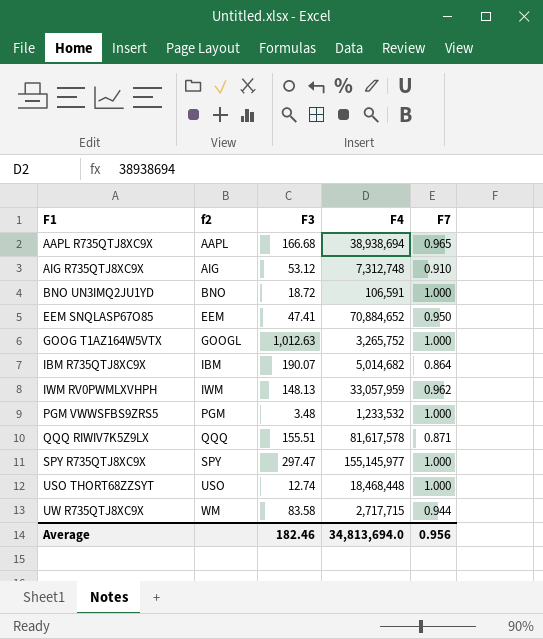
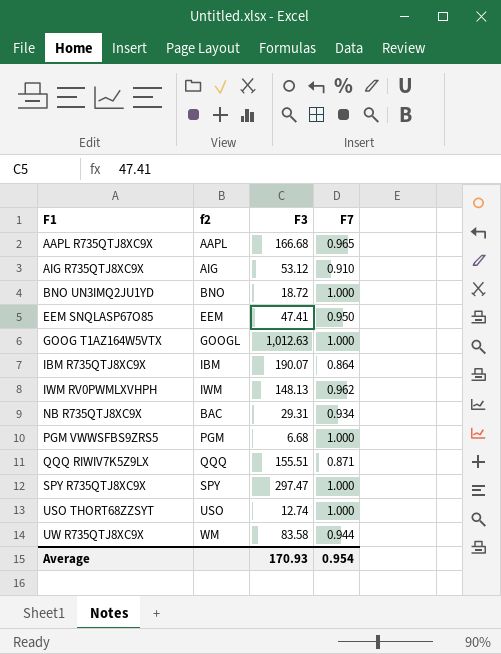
column F4 | position: 4 -> none
row NB R735QTJ8XC9X: none -> BAC | 29.31 | 0.934
PGM VWWSFBS9ZRS5 | F3: 3.48 -> 6.68
Average | F3: 182.46 -> 170.93
Average | F7: 0.956 -> 0.954

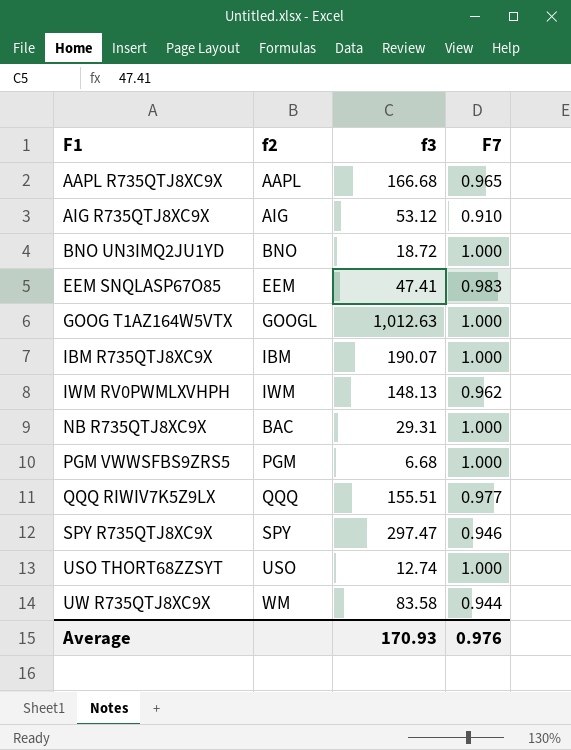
column name: F3 -> f3
EEM SNQLASP67O85 | F7: 0.950 -> 0.983
IBM R735QTJ8XC9X | F7: 0.864 -> 1.000
NB R735QTJ8XC9X | F7: 0.934 -> 1.000
QQQ RIWIV7K5Z9LX | F7: 0.871 -> 0.977
SPY R735QTJ8XC9X | F7: 1.000 -> 0.946
Average | F7: 0.954 -> 0.976

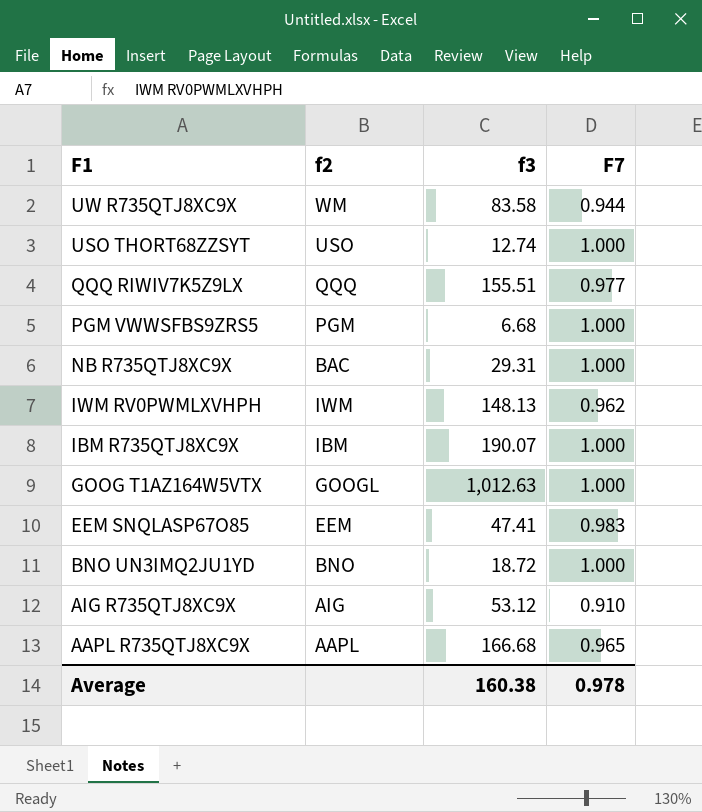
row order: F1 ascending -> F1 descending
row SPY R735QTJ8XC9X: SPY | 297.47 | 0.946 -> none
Average | f3: 170.93 -> 160.38
Average | F7: 0.976 -> 0.978

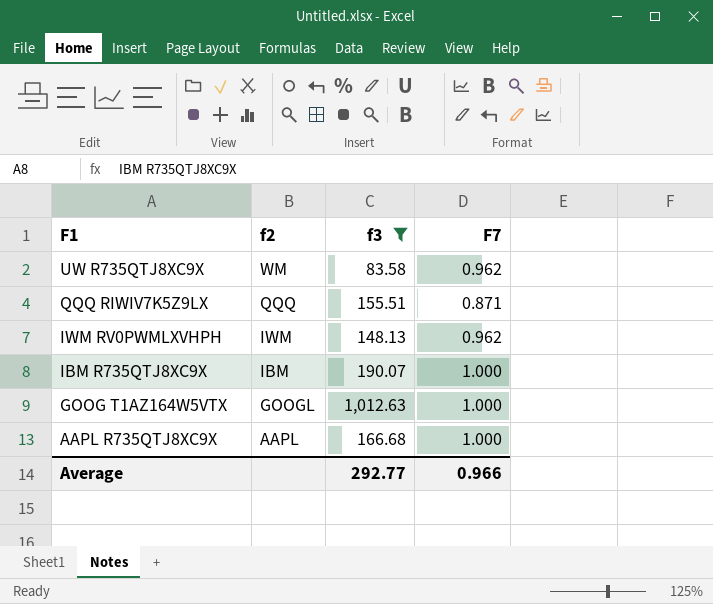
filter: none -> f3 >= 83.58
UW R735QTJ8XC9X | F7: 0.944 -> 0.962
QQQ RIWIV7K5Z9LX | F7: 0.977 -> 0.871
AAPL R735QTJ8XC9X | F7: 0.965 -> 1.000
Average | f3: 160.38 -> 292.77
Average | F7: 0.978 -> 0.966

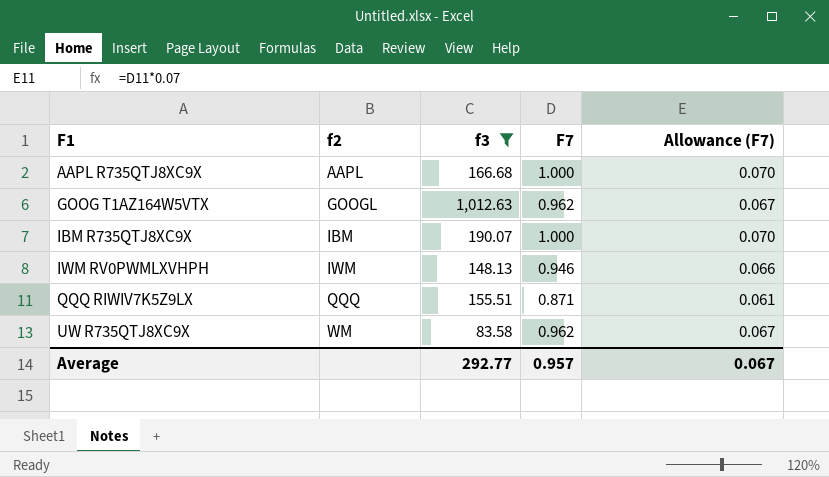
row order: F1 descending -> F1 ascending
column Allowance (F7) | formula: none -> [F7] * 0.07
GOOG T1AZ164W5VTX | F7: 1.000 -> 0.962
IWM RV0PWMLXVHPH | F7: 0.962 -> 0.946
Average | F7: 0.966 -> 0.957

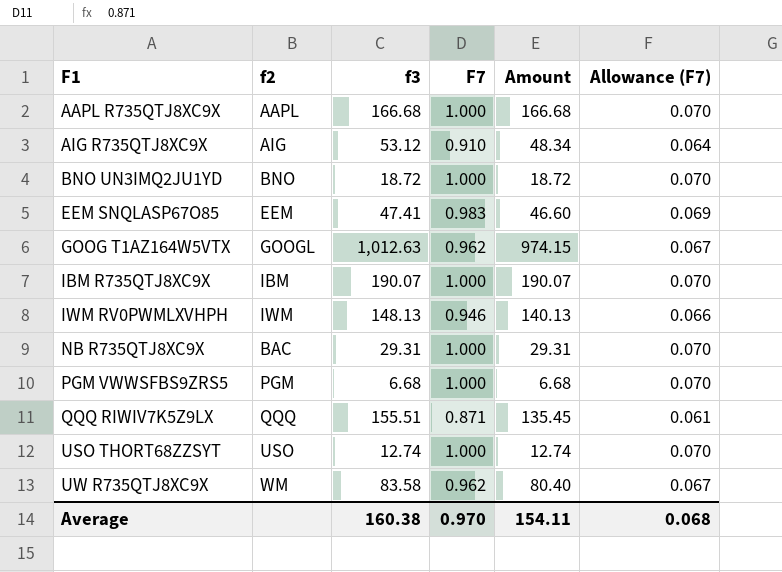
filter: f3 >= 83.58 -> none
column Amount | formula: none -> [f3] * [F7]
Average | f3: 292.77 -> 160.38
Average | F7: 0.957 -> 0.970
Average | Allowance (F7): 0.067 -> 0.068

